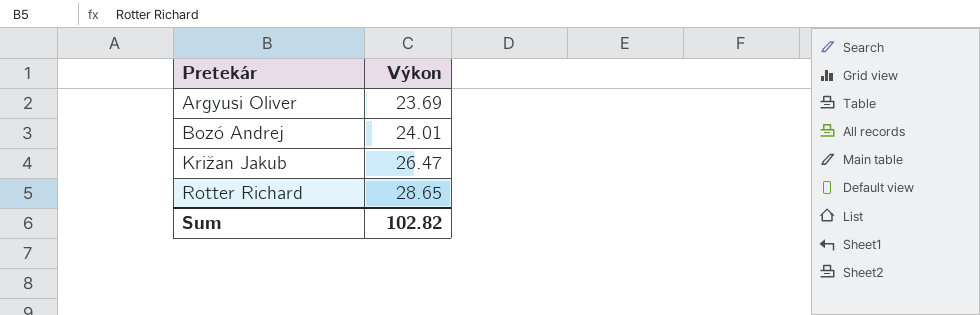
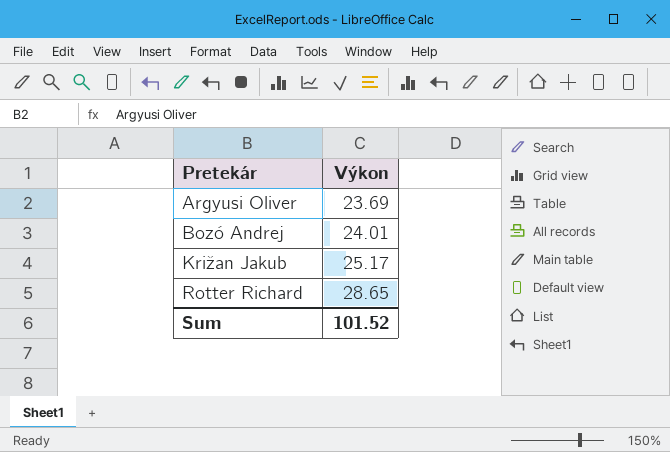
Križan Jakub | Výkon: 26.47 -> 25.17
Sum | Výkon: 102.82 -> 101.52

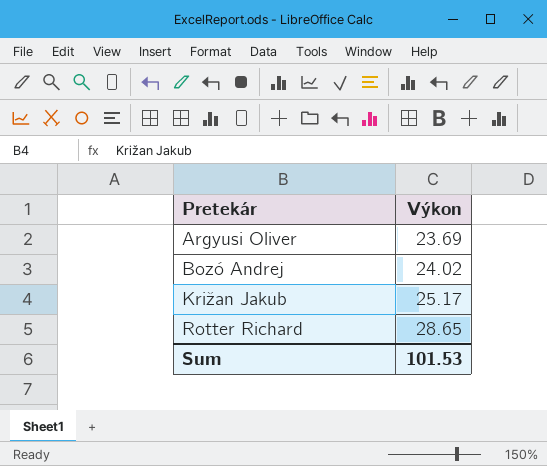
Bozó Andrej | Výkon: 24.01 -> 24.02
Sum | Výkon: 101.52 -> 101.53

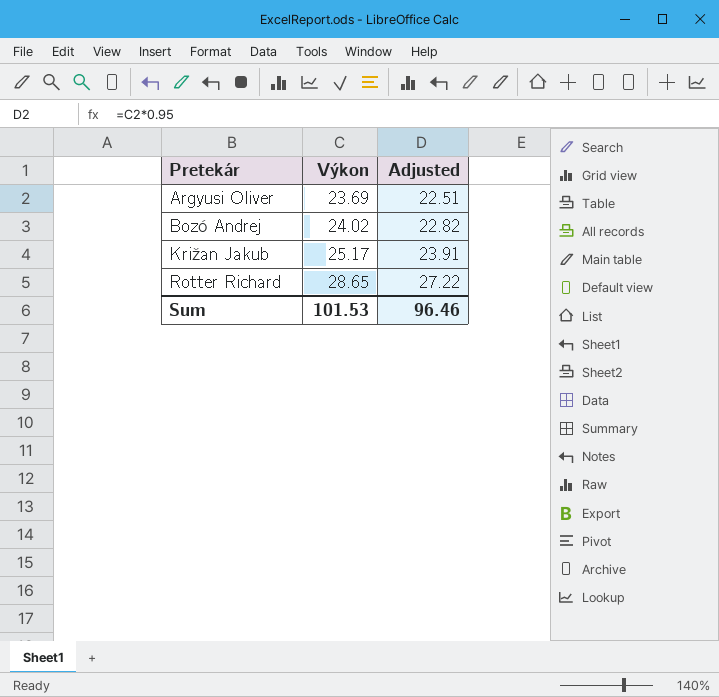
column Adjusted | formula: none -> [Výkon] * 0.95

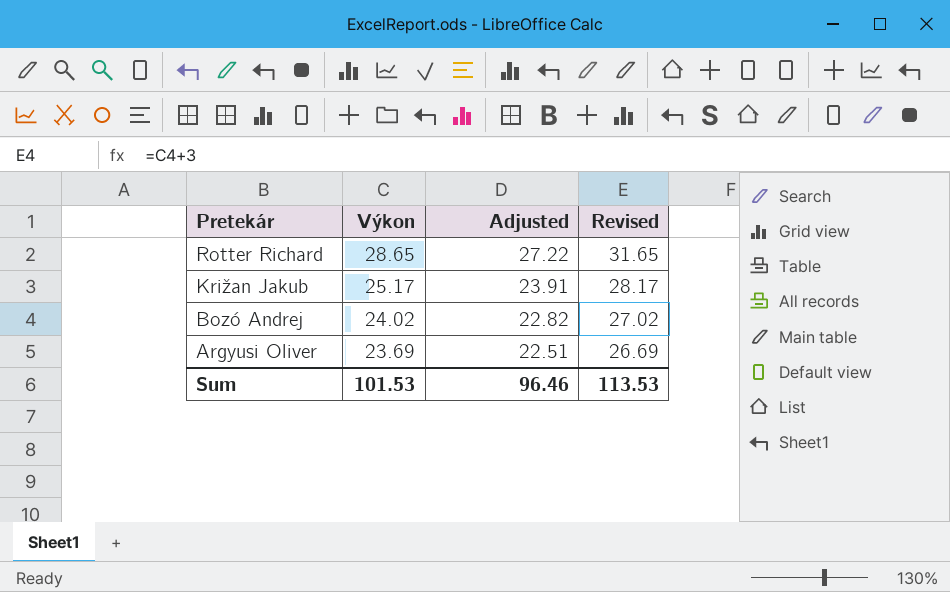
row order: Pretekár ascending -> Pretekár descending
column Revised | formula: none -> [Výkon] + 3

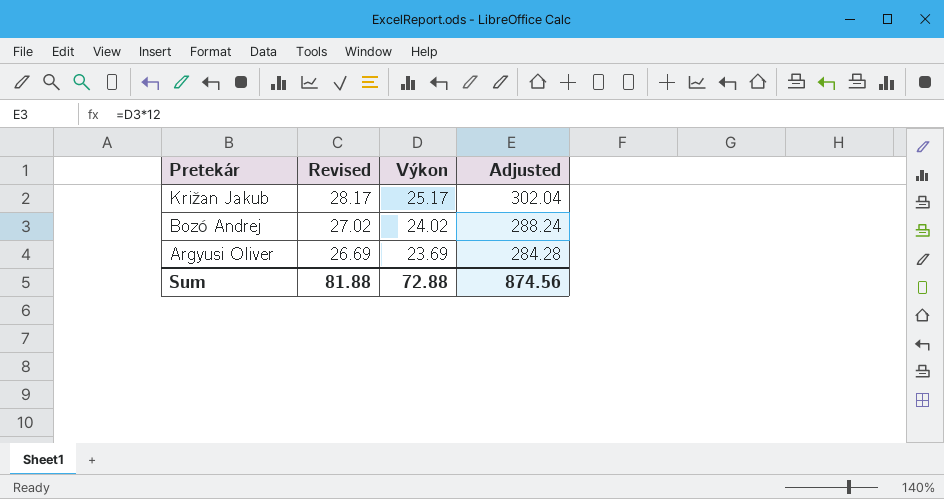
column Revised | position: 4 -> 2
column Adjusted | formula: [Výkon] * 0.95 -> [Výkon] * 12
row Rotter Richard: 28.65 | 27.22 | 31.65 -> none
Sum | Revised: 113.53 -> 81.88
Sum | Výkon: 101.53 -> 72.88
Sum | Adjusted: 96.46 -> 874.56

